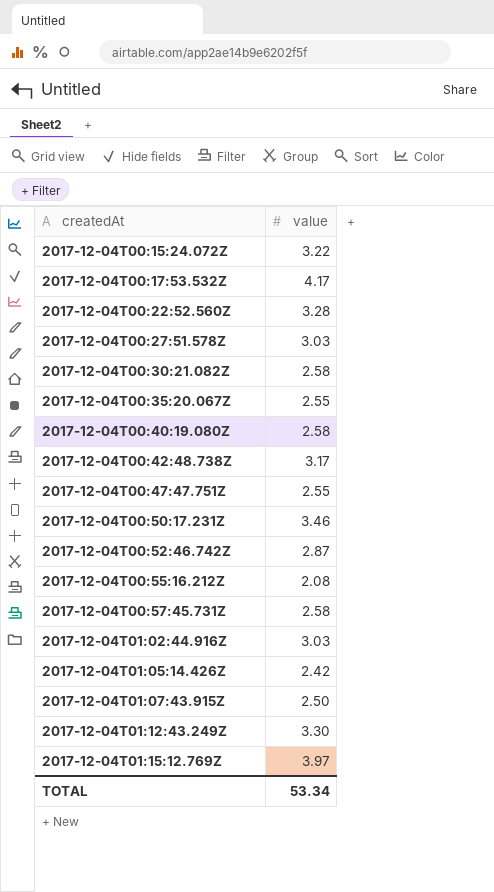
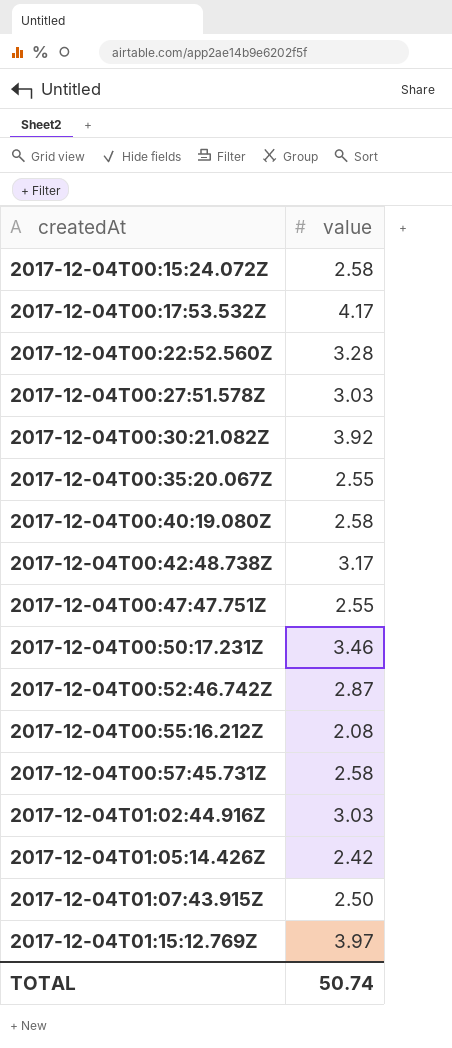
row 2017-12-04T01:12:43.249Z: 3.30 -> none
2017-12-04T00:15:24.072Z | value: 3.22 -> 2.58
2017-12-04T00:30:21.082Z | value: 2.58 -> 3.92
TOTAL | value: 53.34 -> 50.74

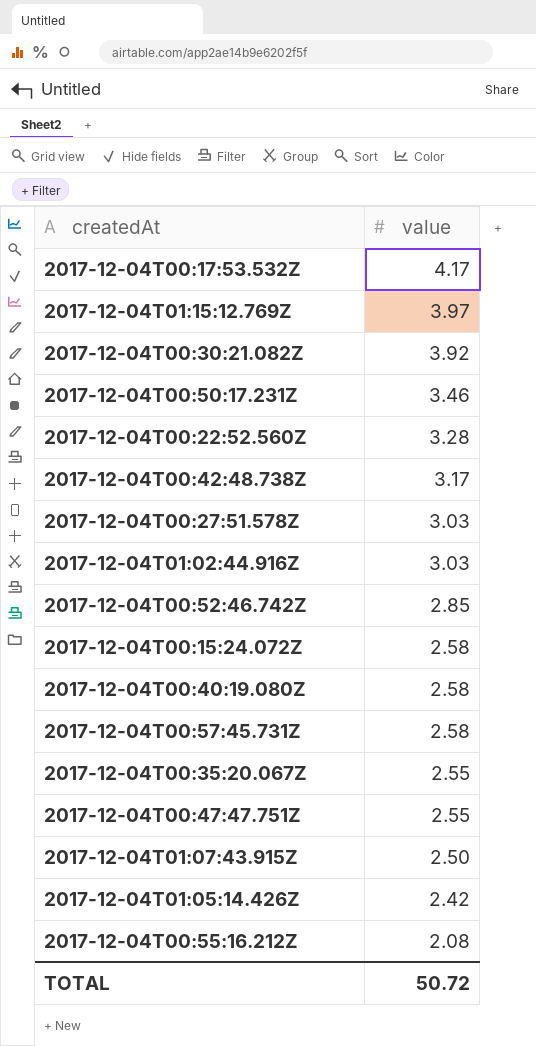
row order: createdAt ascending -> value descending
2017-12-04T00:52:46.742Z | value: 2.87 -> 2.85
TOTAL | value: 50.74 -> 50.72

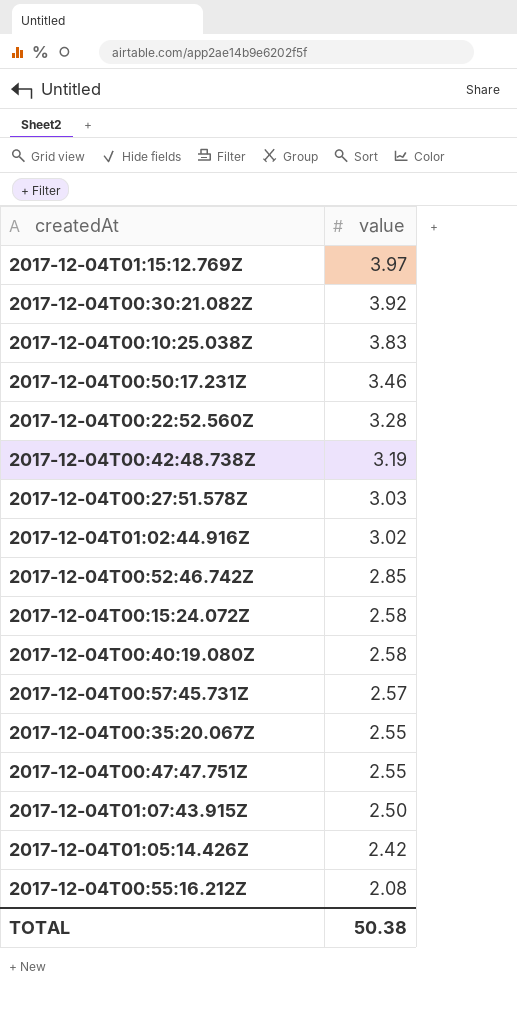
row 2017-12-04T00:17:53.532Z: 4.17 -> none
row 2017-12-04T00:10:25.038Z: none -> 3.83
2017-12-04T00:42:48.738Z | value: 3.17 -> 3.19
2017-12-04T01:02:44.916Z | value: 3.03 -> 3.02
2017-12-04T00:57:45.731Z | value: 2.58 -> 2.57
TOTAL | value: 50.72 -> 50.38

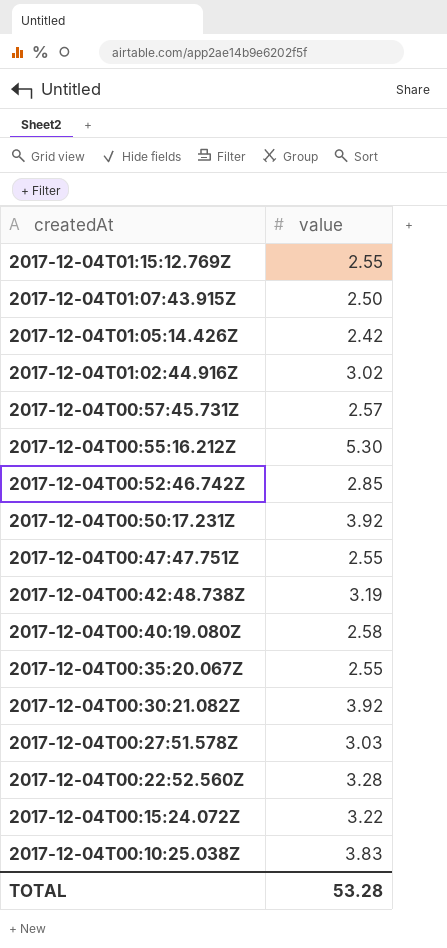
row order: value descending -> createdAt descending
2017-12-04T01:15:12.769Z | value: 3.97 -> 2.55
2017-12-04T00:55:16.212Z | value: 2.08 -> 5.30
2017-12-04T00:50:17.231Z | value: 3.46 -> 3.92
2017-12-04T00:15:24.072Z | value: 2.58 -> 3.22
TOTAL | value: 50.38 -> 53.28

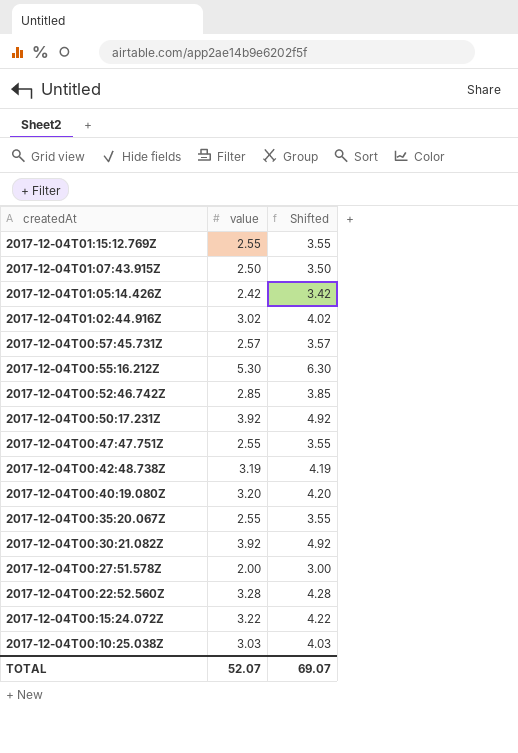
column Shifted | formula: none -> [value] + 1
2017-12-04T00:40:19.080Z | value: 2.58 -> 3.20
2017-12-04T00:27:51.578Z | value: 3.03 -> 2.00
2017-12-04T00:10:25.038Z | value: 3.83 -> 3.03
TOTAL | value: 53.28 -> 52.07

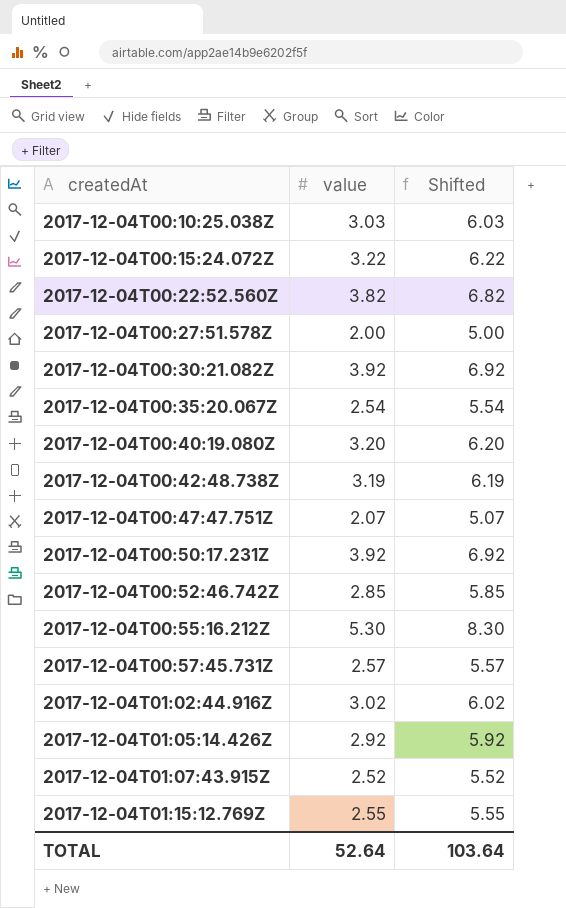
row order: createdAt descending -> createdAt ascending
column Shifted | formula: [value] + 1 -> [value] + 3
2017-12-04T00:22:52.560Z | value: 3.28 -> 3.82
2017-12-04T00:35:20.067Z | value: 2.55 -> 2.54
2017-12-04T00:47:47.751Z | value: 2.55 -> 2.07
2017-12-04T01:05:14.426Z | value: 2.42 -> 2.92
2017-12-04T01:07:43.915Z | value: 2.50 -> 2.52
TOTAL | value: 52.07 -> 52.64
TOTAL | Shifted: 69.07 -> 103.64

